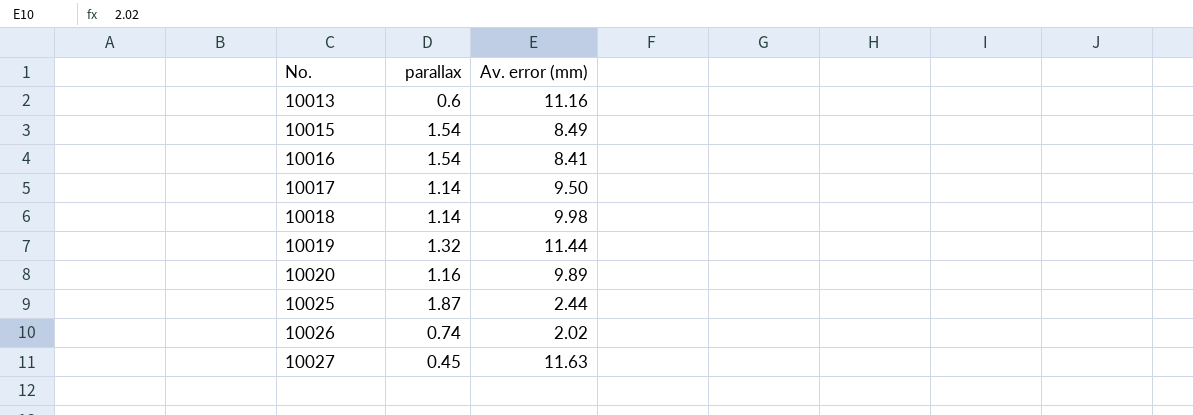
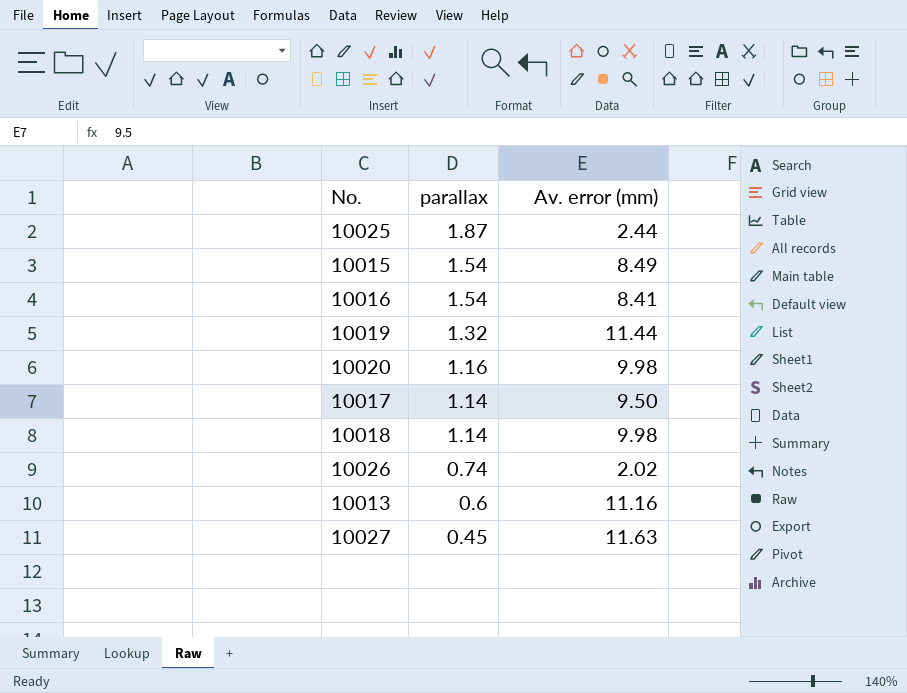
row order: No. ascending -> parallax descending
10020 | Av. error (mm): 9.89 -> 9.98

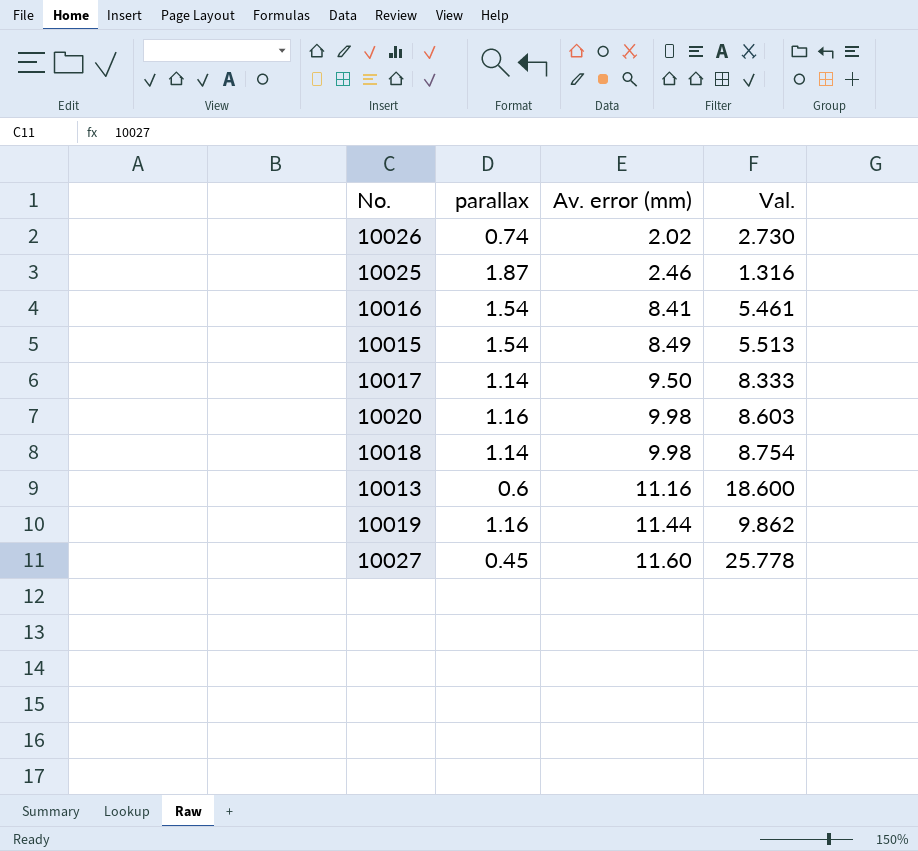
row order: parallax descending -> Av. error (mm) ascending
column Val. | formula: none -> [Av. error (mm)] / [parallax]
10025 | Av. error (mm): 2.44 -> 2.46
10019 | parallax: 1.32 -> 1.16
10027 | Av. error (mm): 11.63 -> 11.60

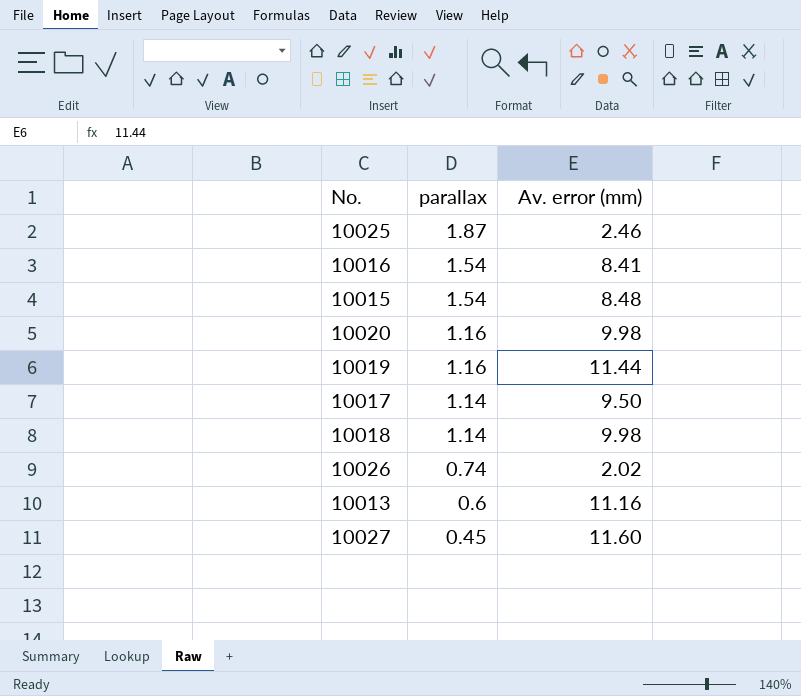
row order: Av. error (mm) ascending -> parallax descending
column Val. | formula: [Av. error (mm)] / [parallax] -> none
10015 | Av. error (mm): 8.49 -> 8.48

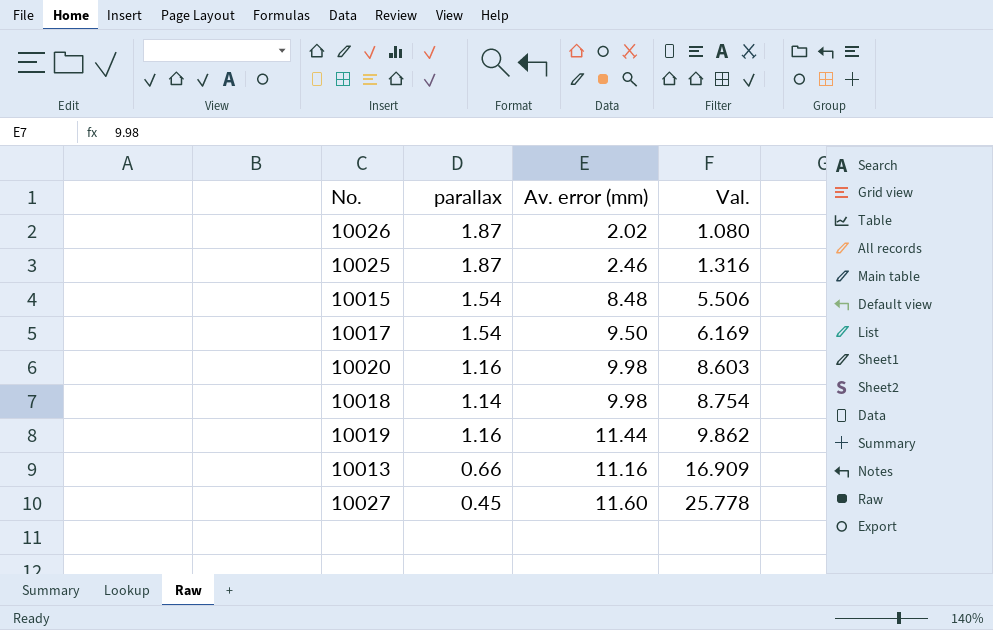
row order: parallax descending -> Val. ascending
column Val. | formula: none -> [Av. error (mm)] / [parallax]
row 10016: 1.54 | 8.41 -> none
10026 | parallax: 0.74 -> 1.87
10017 | parallax: 1.14 -> 1.54
10013 | parallax: 0.6 -> 0.66

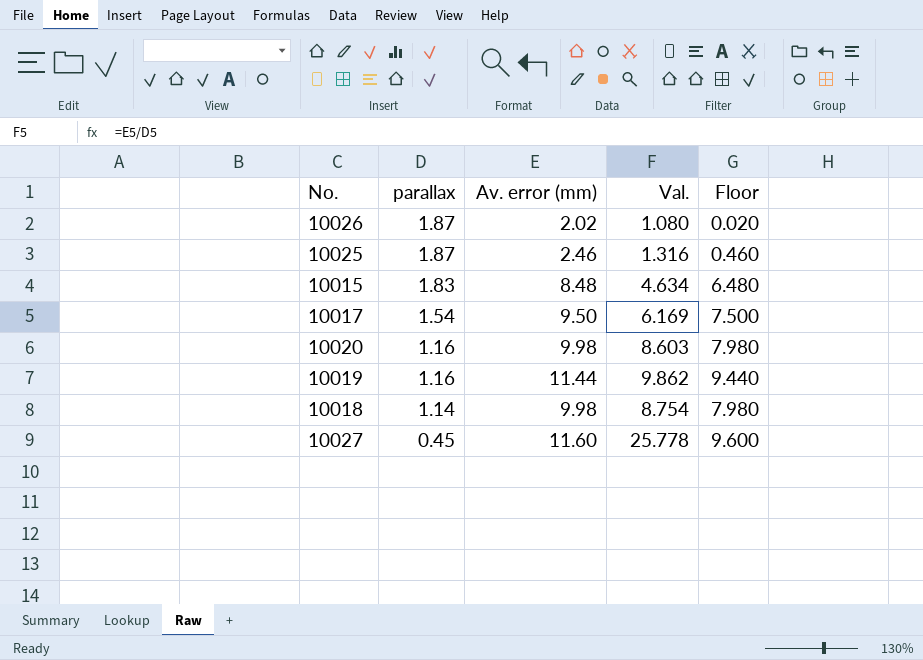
row order: Val. ascending -> parallax descending
column Floor | formula: none -> [Av. error (mm)] - 2
row 10013: 0.66 | 11.16 | 16.909 -> none
10015 | parallax: 1.54 -> 1.83
10015 | Val.: 5.506 -> 4.634

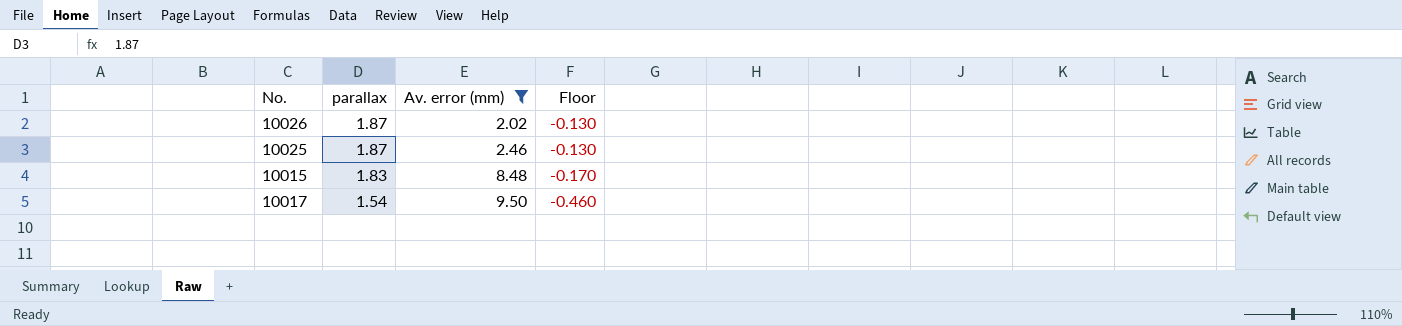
filter: none -> Av. error (mm) <= 9.50
column Val. | formula: [Av. error (mm)] / [parallax] -> none
column Floor | formula: [Av. error (mm)] - 2 -> [parallax] - 2

